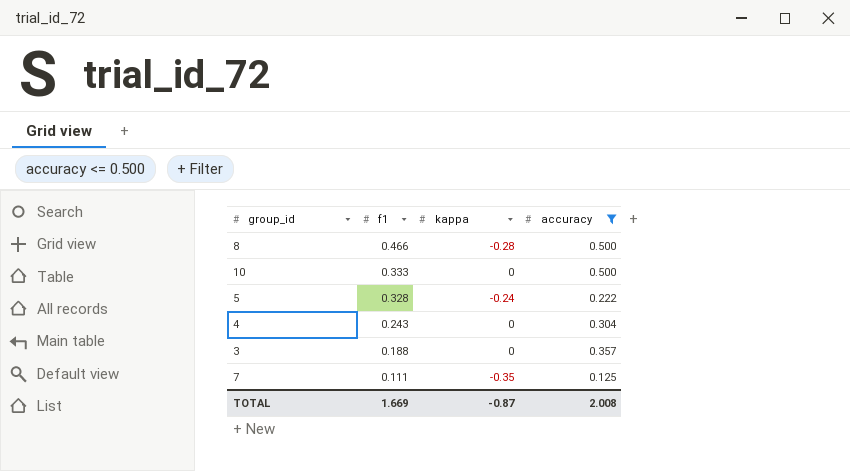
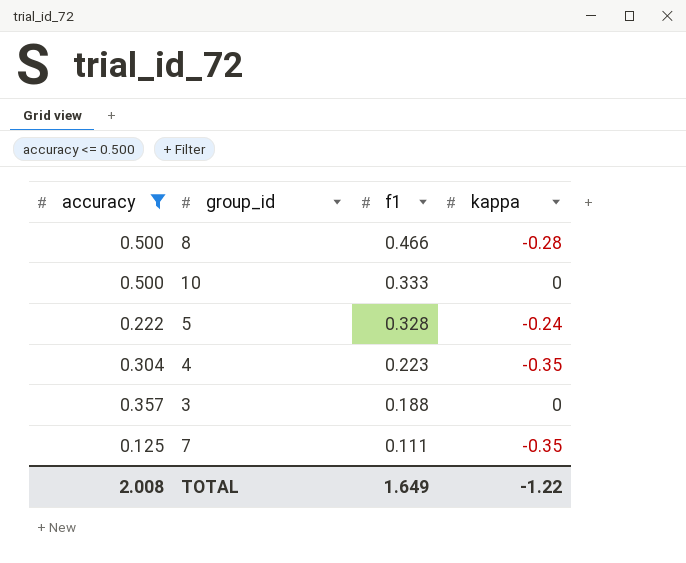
column accuracy | position: 4 -> 1
4 | f1: 0.243 -> 0.223
4 | kappa: 0 -> -0.35
TOTAL | f1: 1.669 -> 1.649
TOTAL | kappa: -0.87 -> -1.22

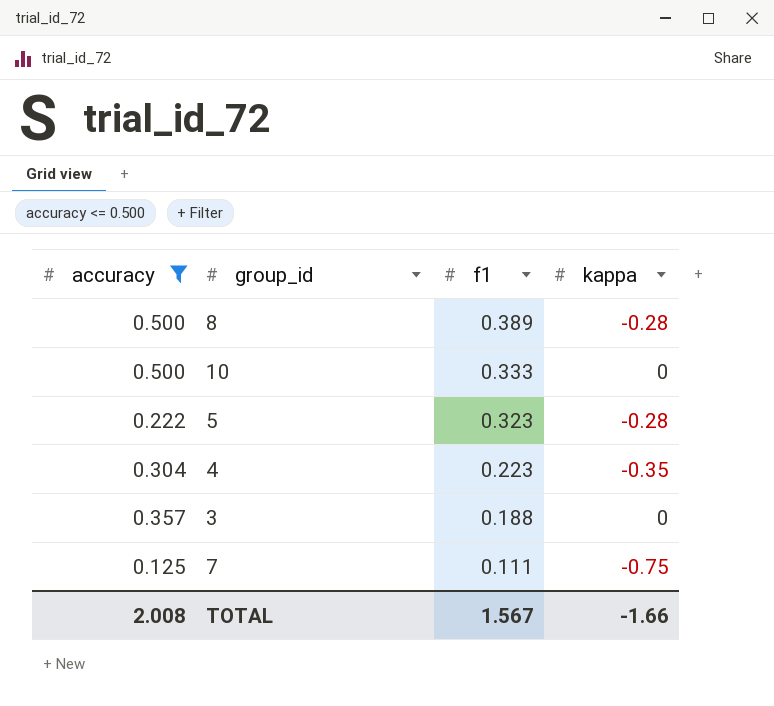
8 | f1: 0.466 -> 0.389
5 | f1: 0.328 -> 0.323
5 | kappa: -0.24 -> -0.28
7 | kappa: -0.35 -> -0.75
TOTAL | f1: 1.649 -> 1.567
TOTAL | kappa: -1.22 -> -1.66

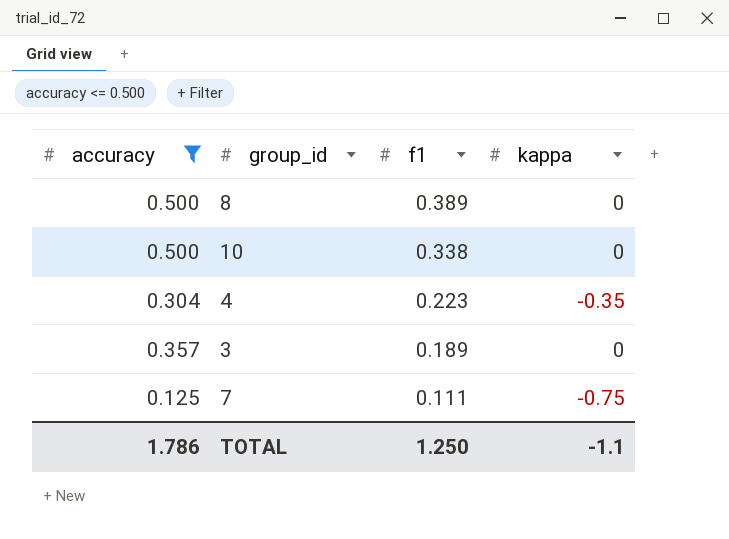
row 5: 0.222 | 0.323 | -0.28 -> none
8 | kappa: -0.28 -> 0
10 | f1: 0.333 -> 0.338
3 | f1: 0.188 -> 0.189
TOTAL | accuracy: 2.008 -> 1.786
TOTAL | f1: 1.567 -> 1.250
TOTAL | kappa: -1.66 -> -1.1

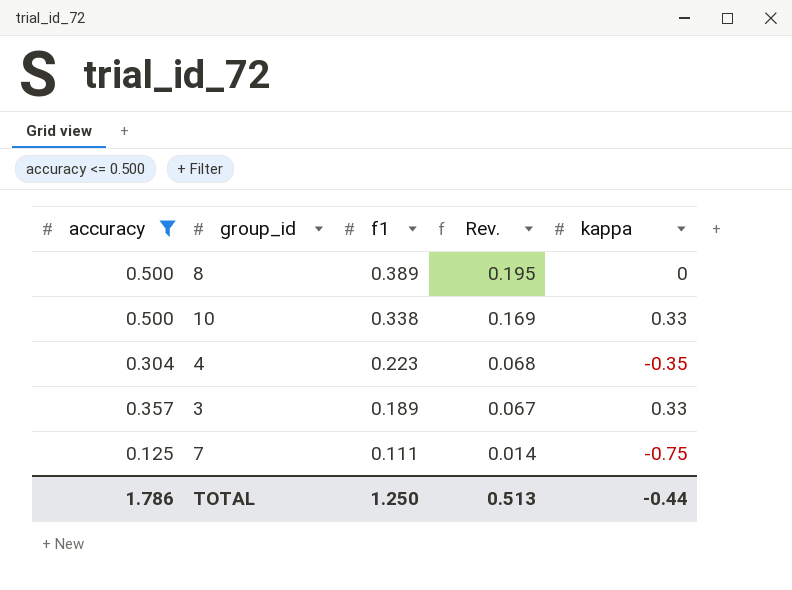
column Rev. | formula: none -> [accuracy] * [f1]
10 | kappa: 0 -> 0.33
3 | kappa: 0 -> 0.33
TOTAL | kappa: -1.1 -> -0.44

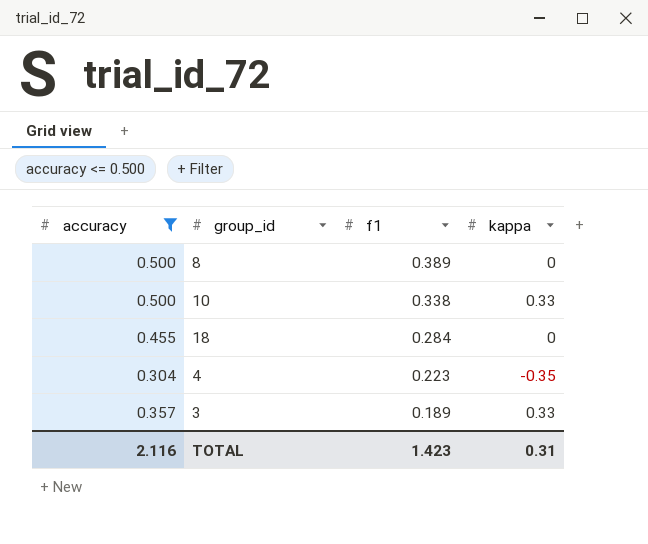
column Rev. | formula: [accuracy] * [f1] -> none
row 7: 0.125 | 0.111 | 0.014 | -0.75 -> none
row 18: none -> 0.455 | 0.284 | 0
TOTAL | accuracy: 1.786 -> 2.116
TOTAL | f1: 1.250 -> 1.423
TOTAL | kappa: -0.44 -> 0.31

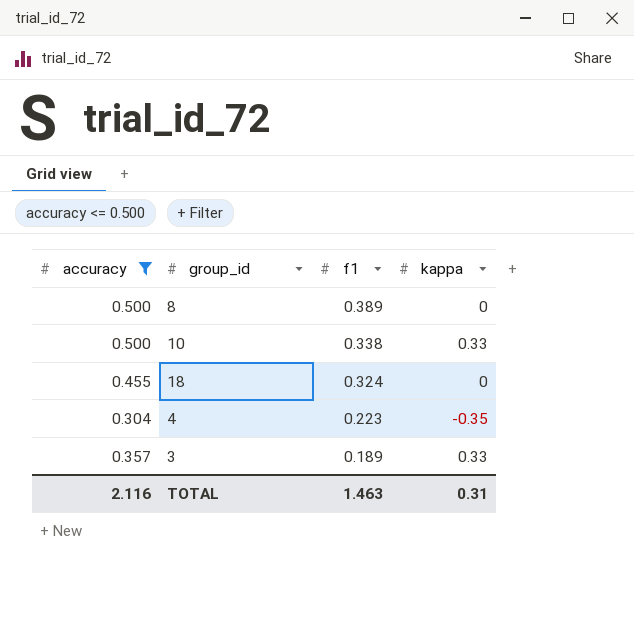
18 | f1: 0.284 -> 0.324
TOTAL | f1: 1.423 -> 1.463

